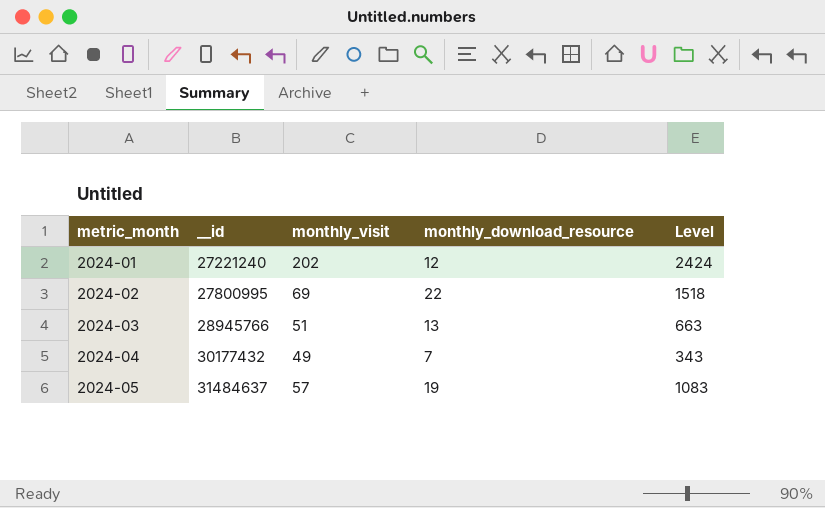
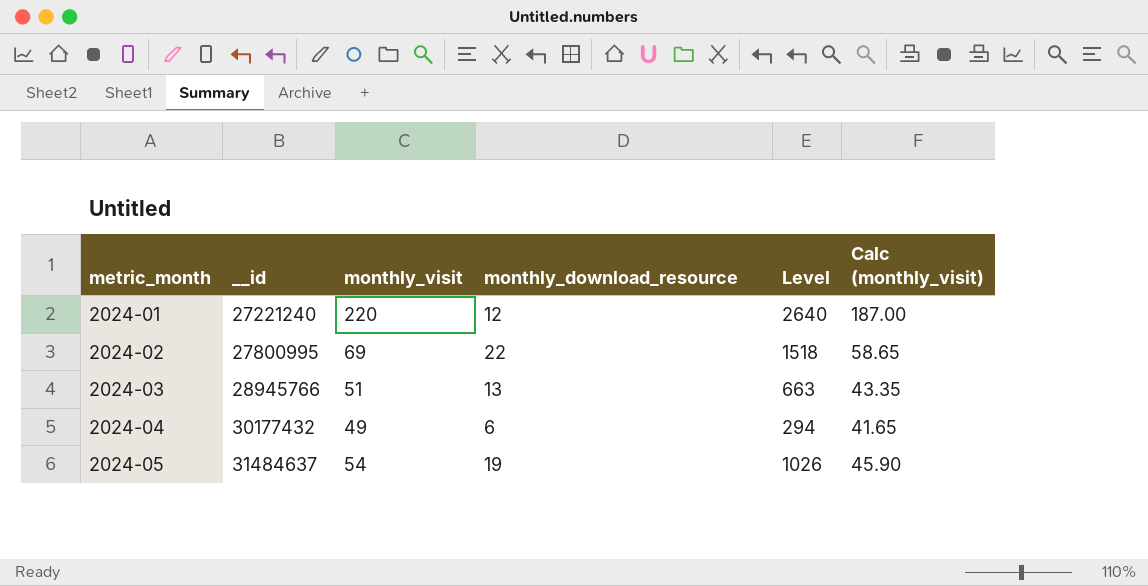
column Calc (monthly_visit) | formula: none -> [monthly_visit] * 0.85
2024-01 | monthly_visit: 202 -> 220
2024-01 | Level: 2424 -> 2640
2024-04 | monthly_download_resource: 7 -> 6
2024-04 | Level: 343 -> 294
2024-05 | monthly_visit: 57 -> 54
2024-05 | Level: 1083 -> 1026

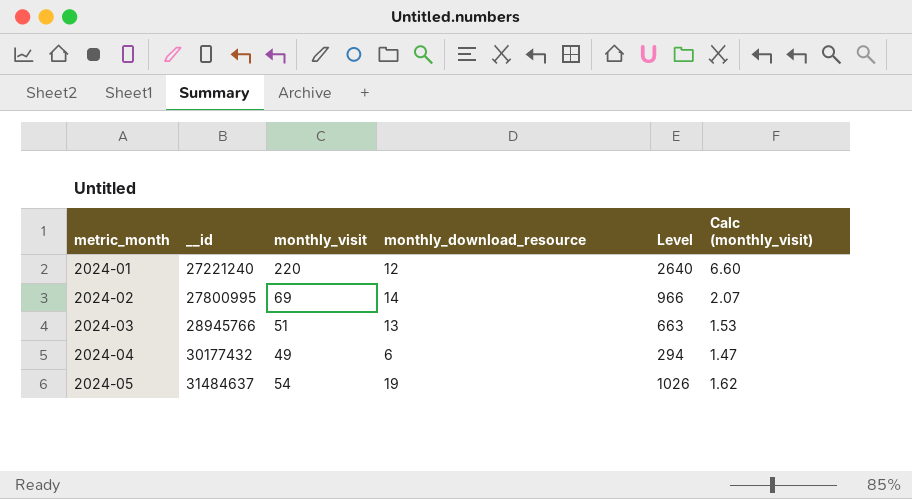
column Calc (monthly_visit) | formula: [monthly_visit] * 0.85 -> [monthly_visit] * 0.03
2024-02 | monthly_download_resource: 22 -> 14
2024-02 | Level: 1518 -> 966

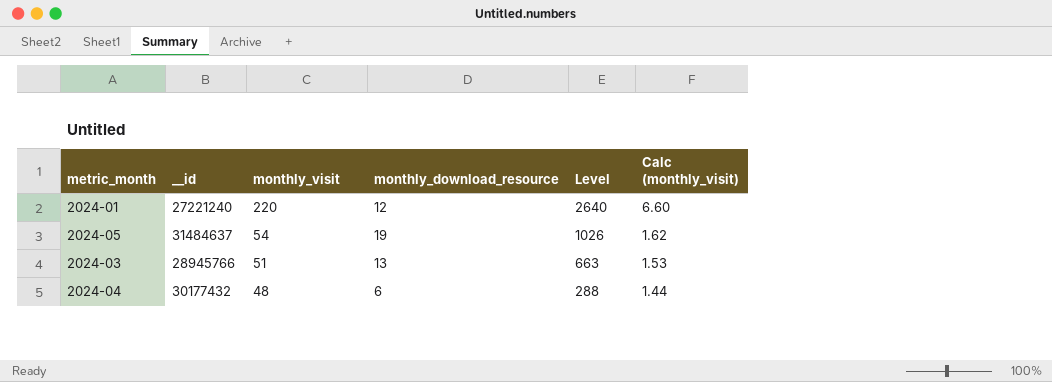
row order: metric_month ascending -> monthly_visit descending
row 2024-02: 27800995 | 69 | 14 | 966 | 2.07 -> none
2024-04 | monthly_visit: 49 -> 48
2024-04 | Level: 294 -> 288
2024-04 | Calc (monthly_visit): 1.47 -> 1.44

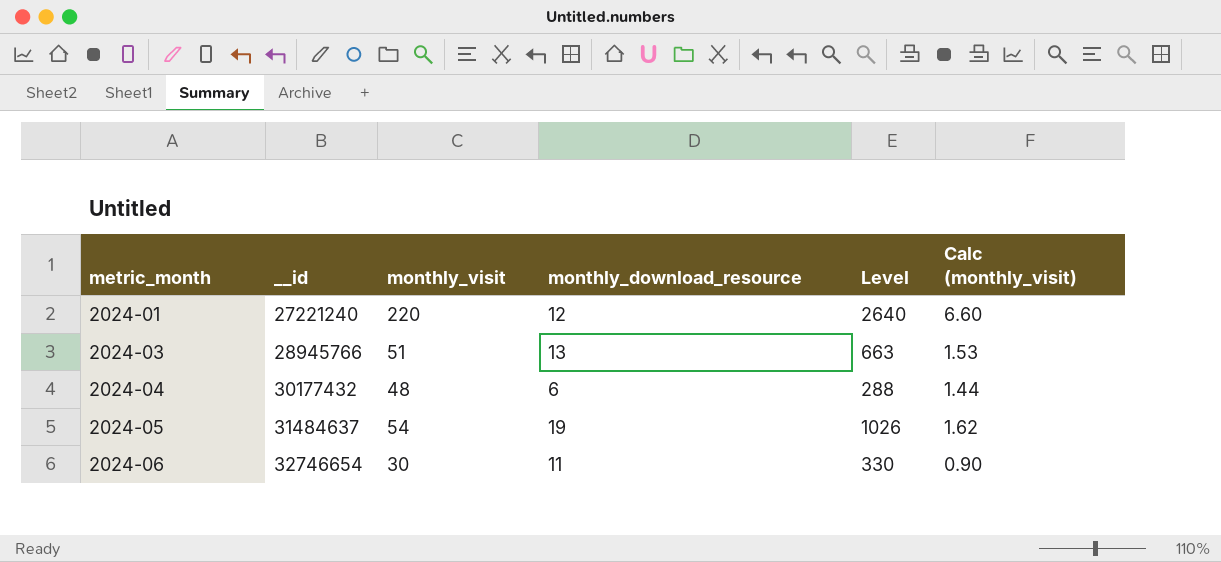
row order: monthly_visit descending -> metric_month ascending
row 2024-06: none -> 32746654 | 30 | 11 | 330 | 0.90

